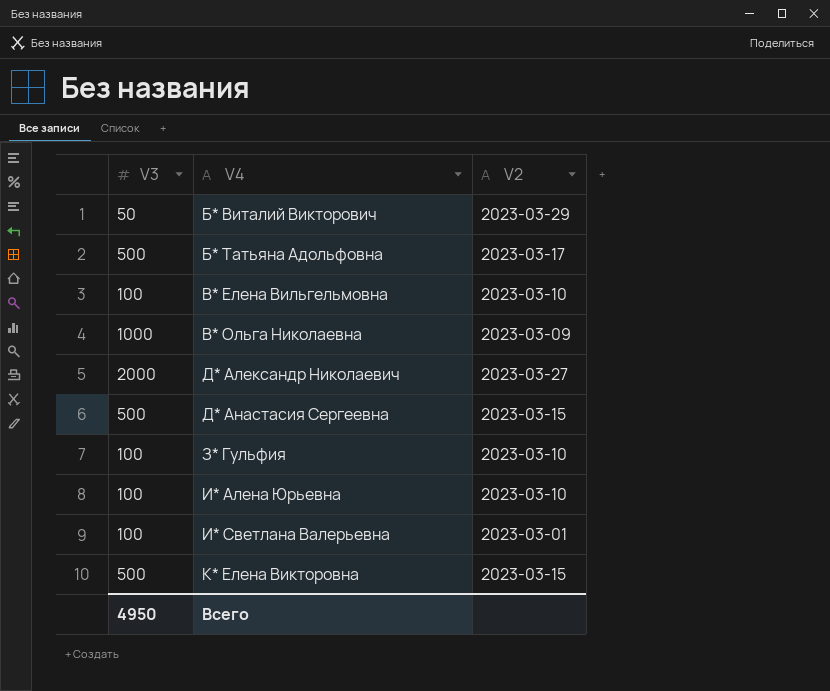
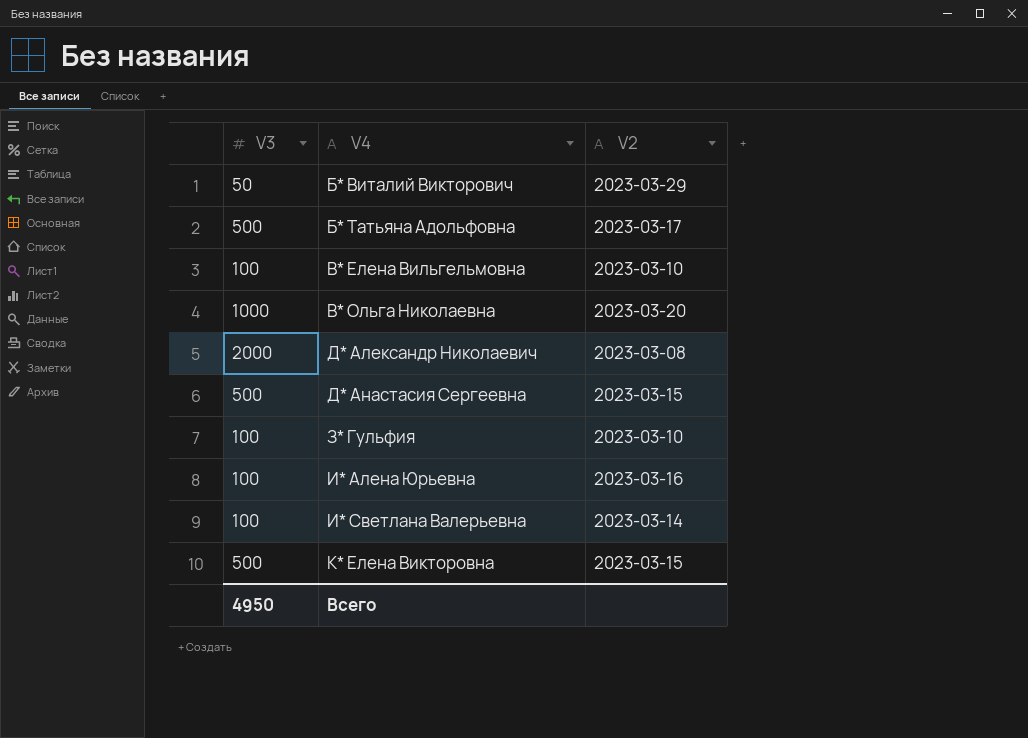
В* Ольга Николаевна | V2: 2023-03-09 -> 2023-03-20
Д* Александр Николаевич | V2: 2023-03-27 -> 2023-03-08
И* Алена Юрьевна | V2: 2023-03-10 -> 2023-03-16
И* Светлана Валерьевна | V2: 2023-03-01 -> 2023-03-14

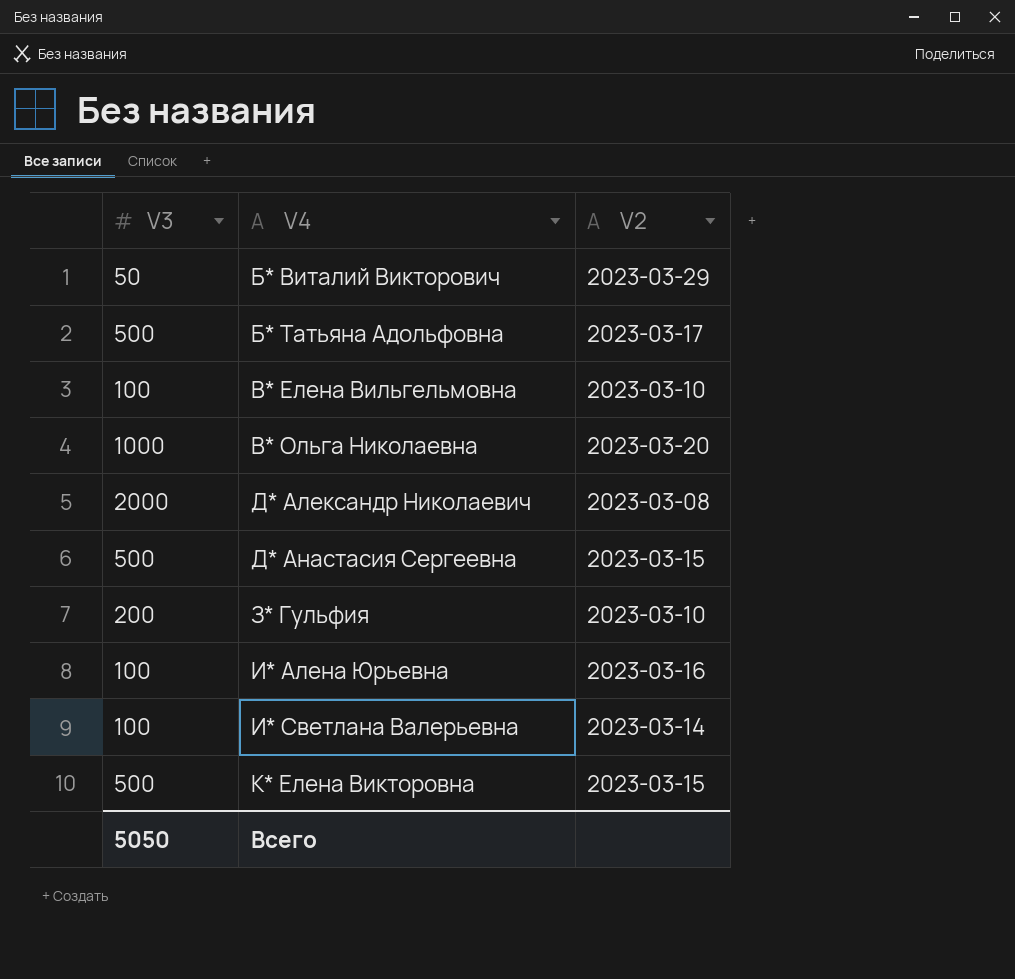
З* Гульфия | V3: 100 -> 200
Всего | V3: 4950 -> 5050

